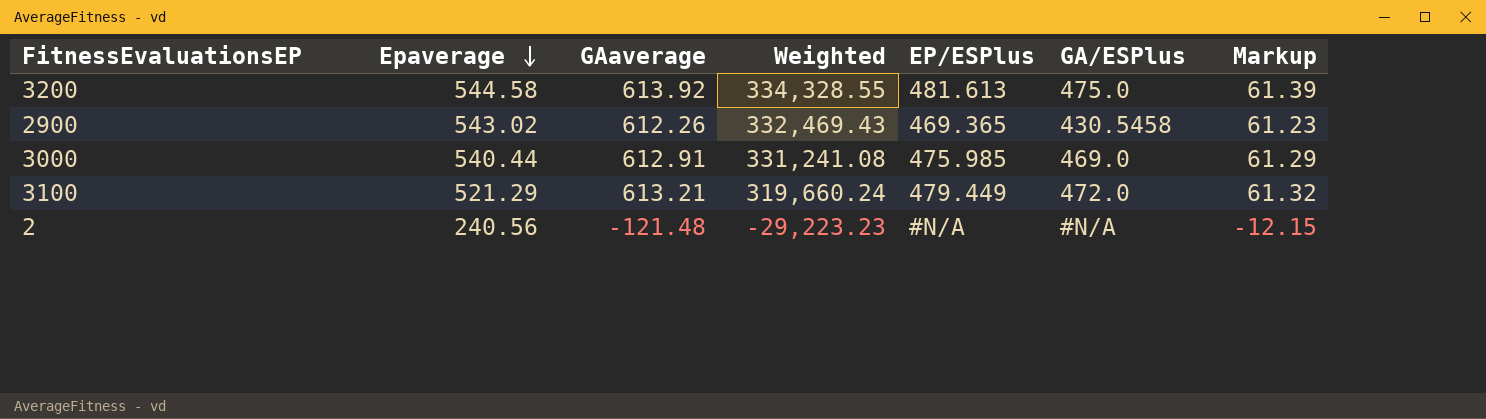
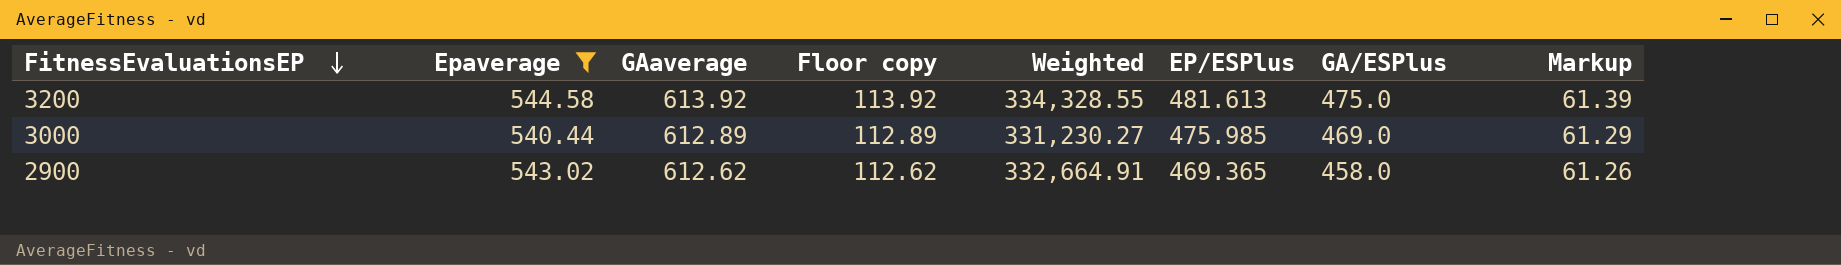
filter: none -> Epaverage >= 540.44
row order: Epaverage descending -> FitnessEvaluationsEP descending
column Floor copy | formula: none -> [GAaverage] - 500
3000 | GAaverage: 612.91 -> 612.89
3000 | Weighted: 331,241.08 -> 331,230.27
2900 | GAaverage: 612.26 -> 612.62
2900 | Weighted: 332,469.43 -> 332,664.91
2900 | GA/ESPlus: 430.5458 -> 458.0
2900 | Markup: 61.23 -> 61.26

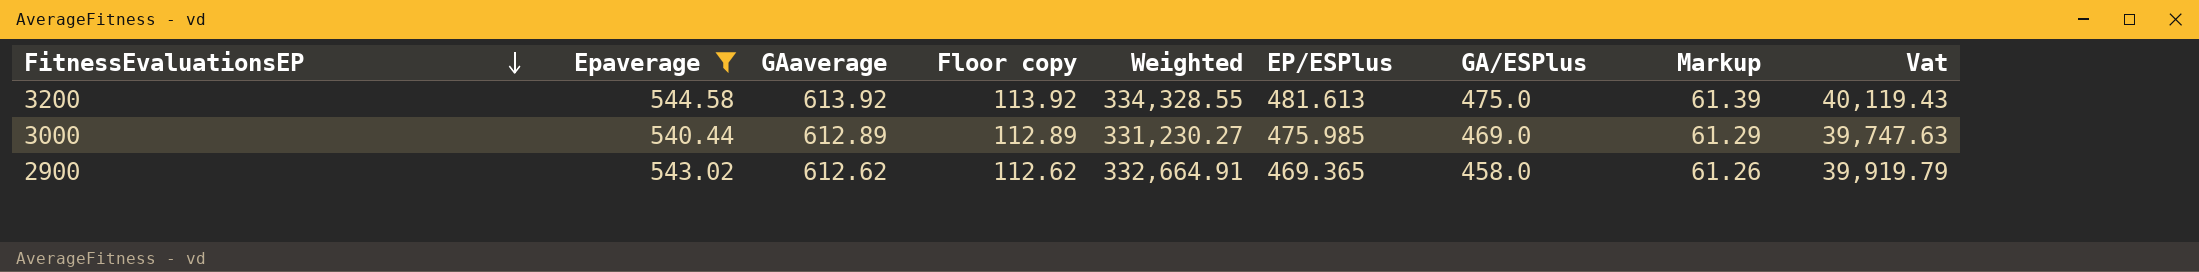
column Vat | formula: none -> [Weighted] * 0.12

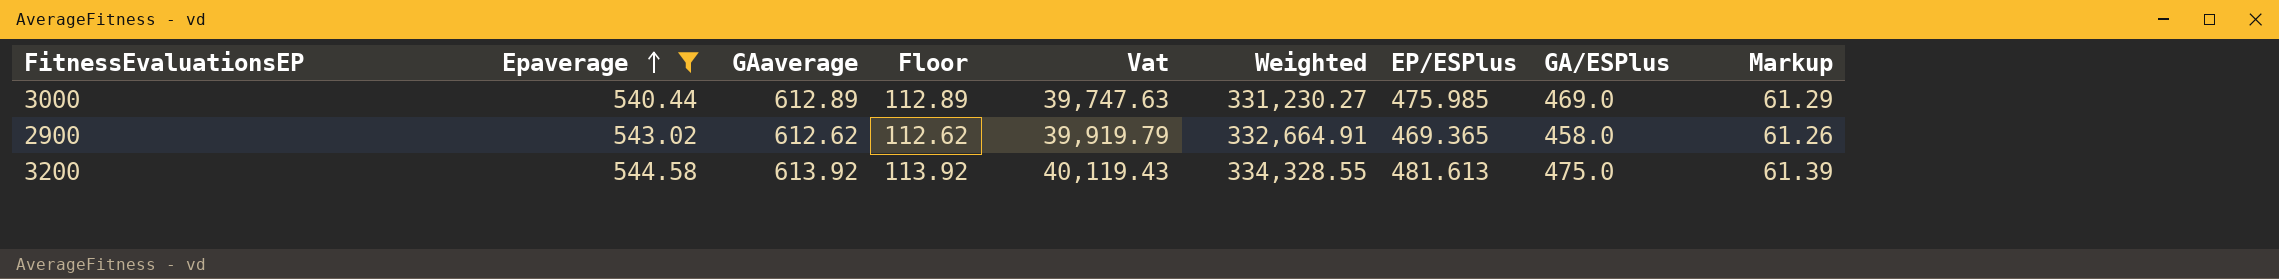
row order: FitnessEvaluationsEP descending -> Epaverage ascending
column name: Floor copy -> Floor
column Vat | position: 9 -> 5

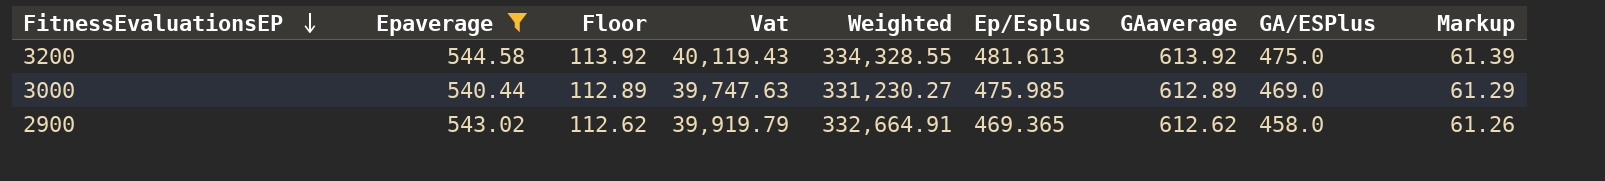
row order: Epaverage ascending -> FitnessEvaluationsEP descending
column name: EP/ESPlus -> Ep/Esplus
column GAaverage | position: 3 -> 7

